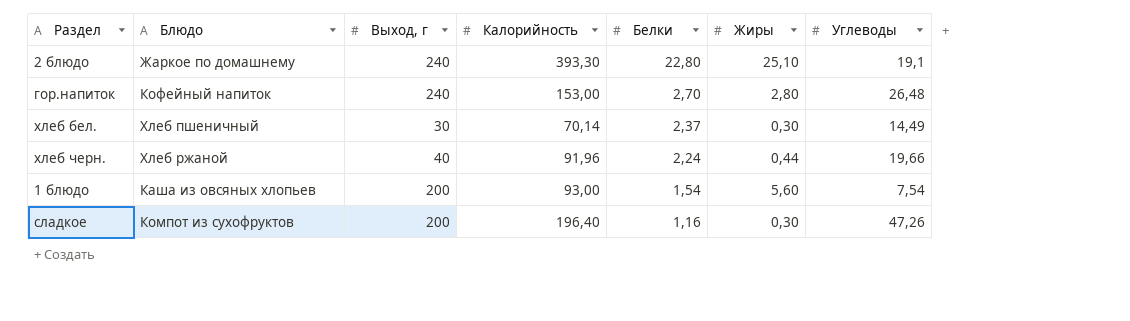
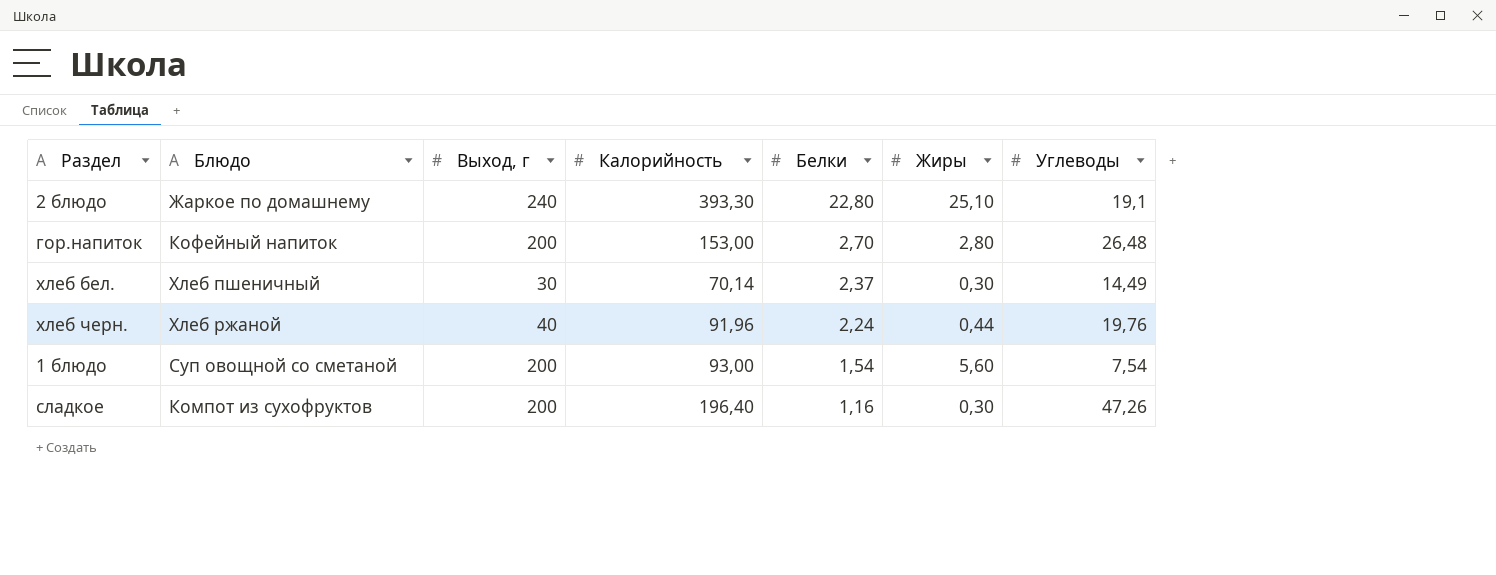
гор.напиток | Выход, г: 240 -> 200
хлеб черн. | Углеводы: 19,66 -> 19,76
1 блюдо | Блюдо: Каша из овсяных хлопьев -> Суп овощной со сметаной

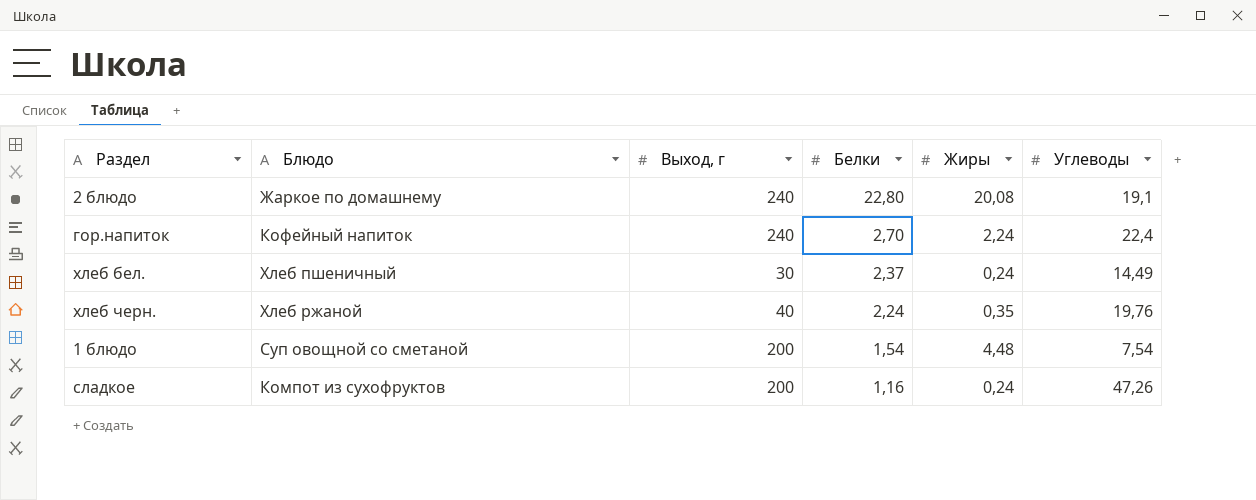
column Калорийность | position: 4 -> none
2 блюдо | Жиры: 25,10 -> 20,08
гор.напиток | Выход, г: 200 -> 240
гор.напиток | Жиры: 2,80 -> 2,24
гор.напиток | Углеводы: 26,48 -> 22,4
хлеб бел. | Жиры: 0,30 -> 0,24
хлеб черн. | Жиры: 0,44 -> 0,35
1 блюдо | Жиры: 5,60 -> 4,48
сладкое | Жиры: 0,30 -> 0,24

